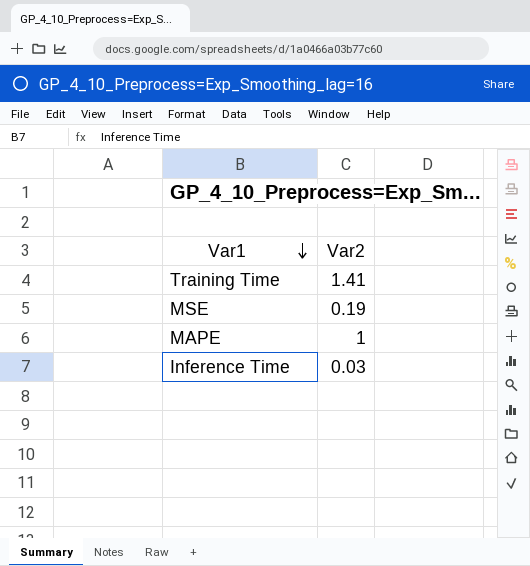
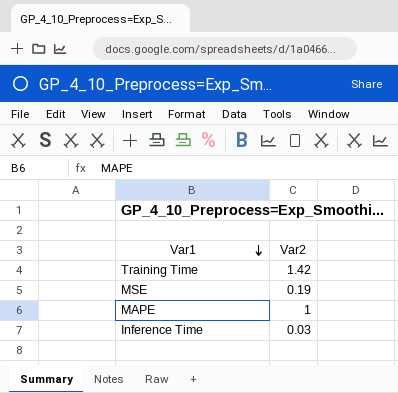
Training Time | Var2: 1.41 -> 1.42

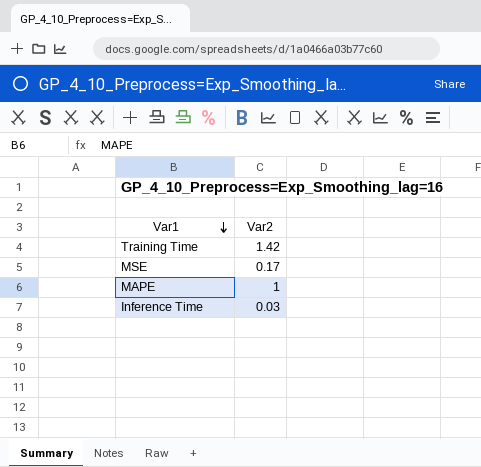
MSE | Var2: 0.19 -> 0.17

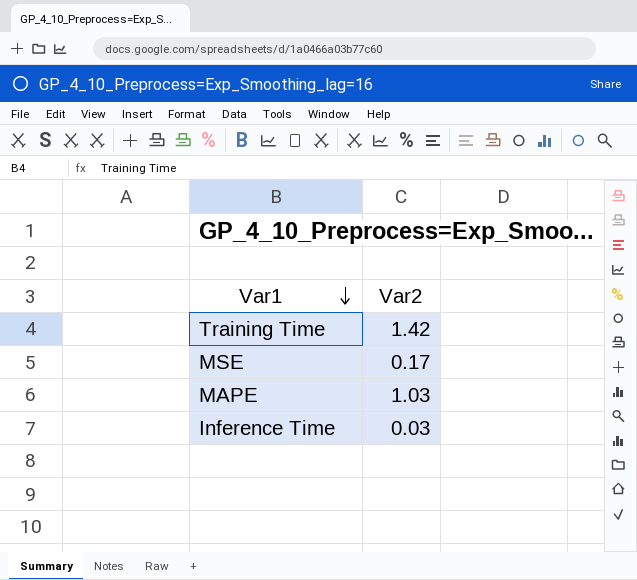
MAPE | Var2: 1 -> 1.03

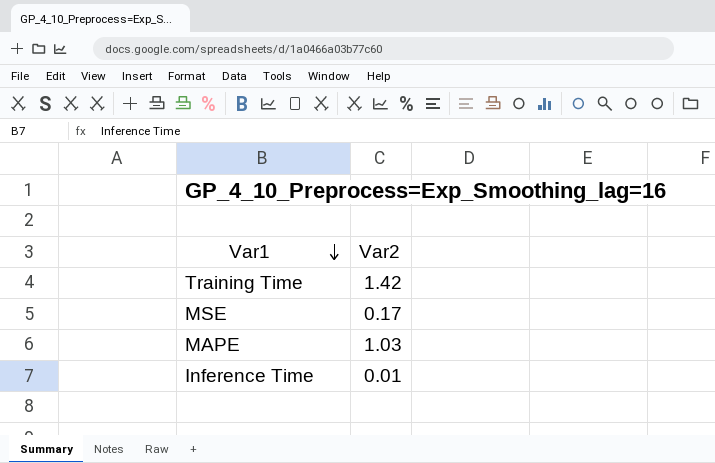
Inference Time | Var2: 0.03 -> 0.01

